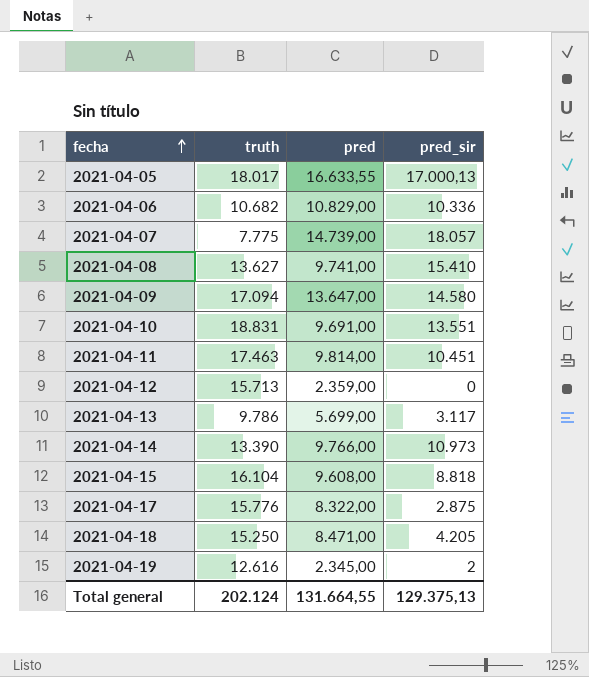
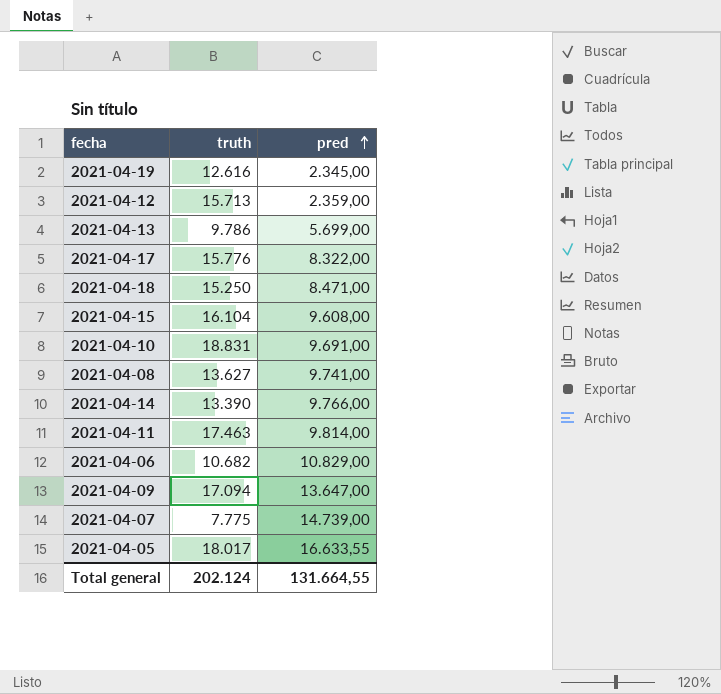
row order: fecha ascending -> pred ascending
column pred_sir | position: 4 -> none

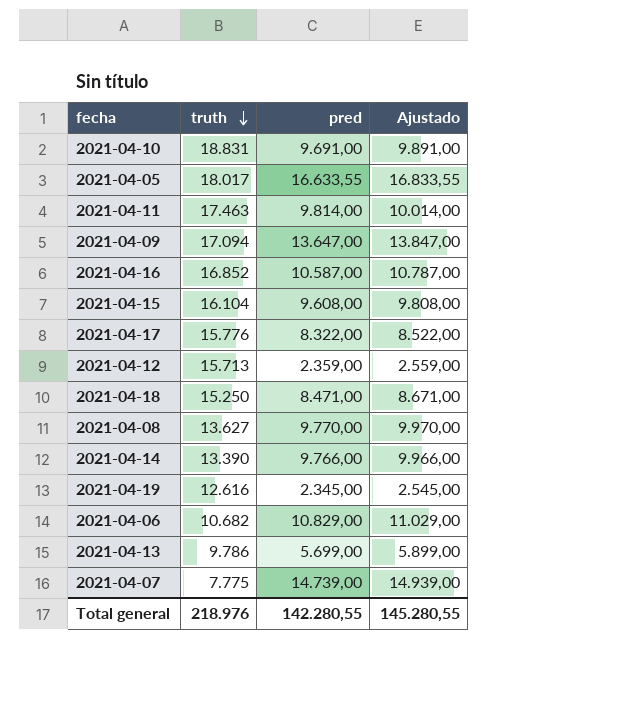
row order: pred ascending -> truth descending
column Ajustado | formula: none -> [pred] + 200
row 2021-04-16: none -> 16.852 | 10.587,00 | 10.787,00
2021-04-08 | pred: 9.741,00 -> 9.770,00
Total general | truth: 202.124 -> 218.976
Total general | pred: 131.664,55 -> 142.280,55

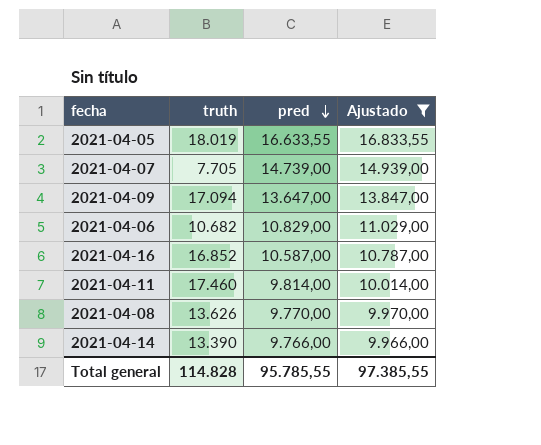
filter: none -> Ajustado >= 9.966,00
row order: truth descending -> pred descending
2021-04-05 | truth: 18.017 -> 18.019
2021-04-07 | truth: 7.775 -> 7.705
2021-04-11 | truth: 17.463 -> 17.460
2021-04-08 | truth: 13.627 -> 13.626
Total general | truth: 218.976 -> 114.828
Total general | pred: 142.280,55 -> 95.785,55
Total general | Ajustado: 145.280,55 -> 97.385,55

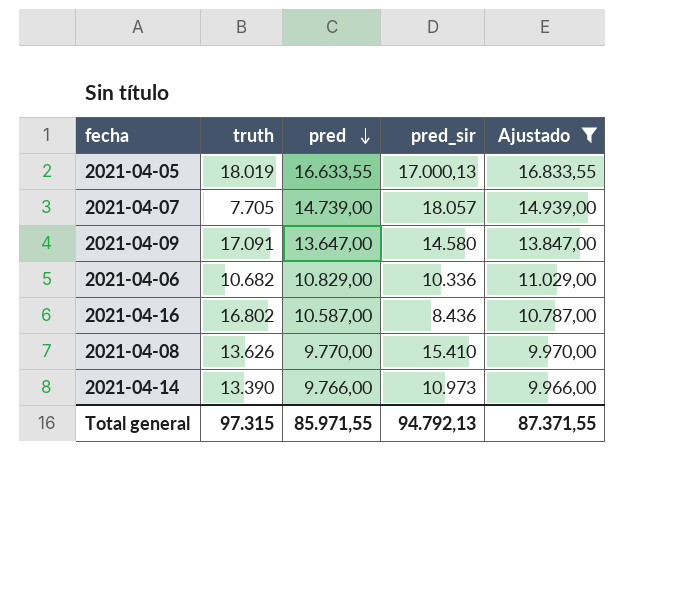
column pred_sir | position: none -> 4
row 2021-04-11: 17.460 | 9.814,00 | 10.014,00 -> none
2021-04-09 | truth: 17.094 -> 17.091
2021-04-16 | truth: 16.852 -> 16.802
Total general | truth: 114.828 -> 97.315
Total general | pred: 95.785,55 -> 85.971,55
Total general | Ajustado: 97.385,55 -> 87.371,55

